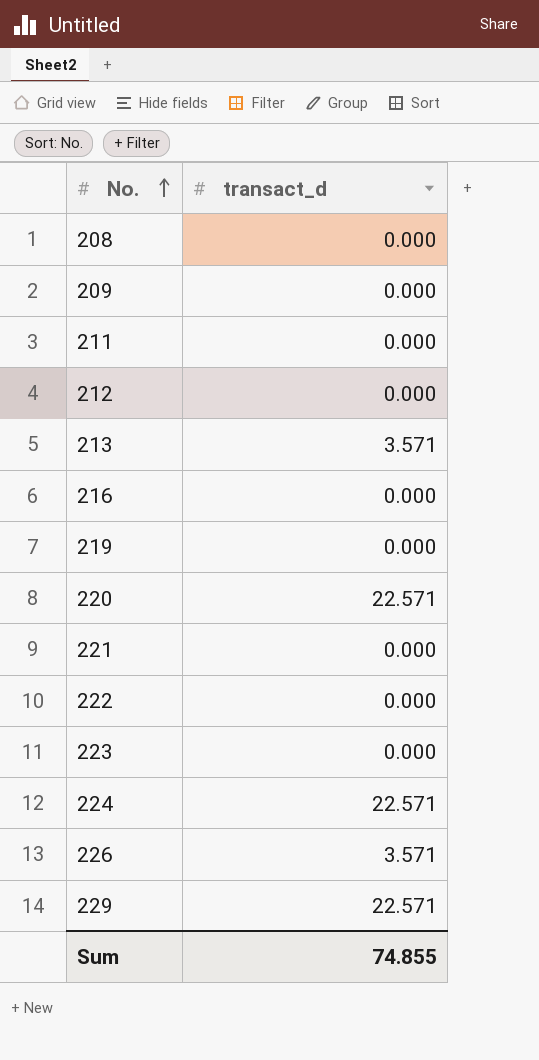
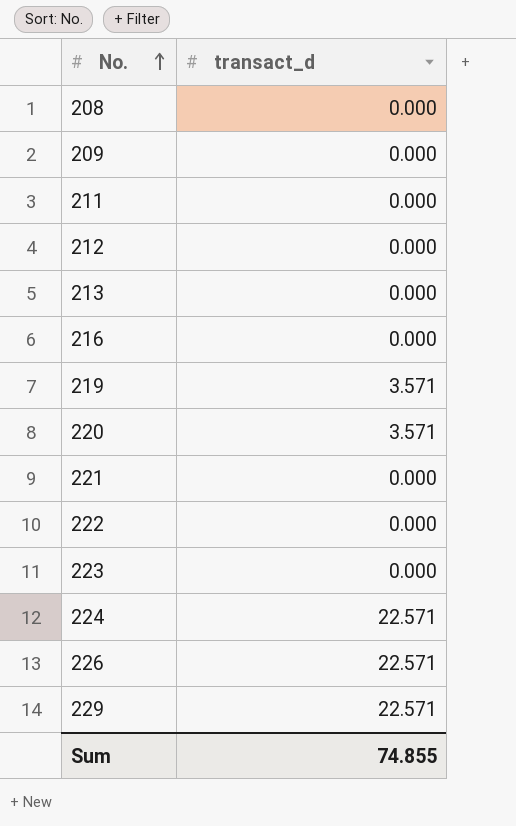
213 | transact_d: 3.571 -> 0.000
219 | transact_d: 0.000 -> 3.571
220 | transact_d: 22.571 -> 3.571
226 | transact_d: 3.571 -> 22.571

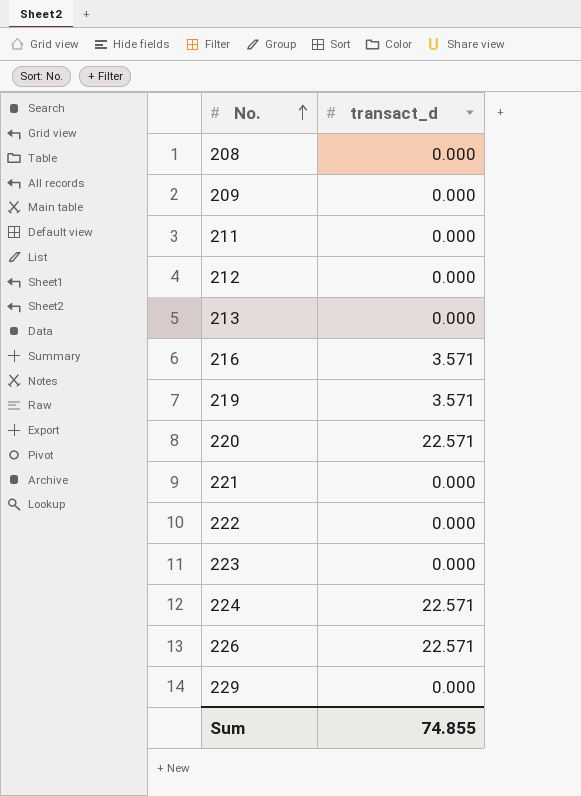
216 | transact_d: 0.000 -> 3.571
220 | transact_d: 3.571 -> 22.571
229 | transact_d: 22.571 -> 0.000

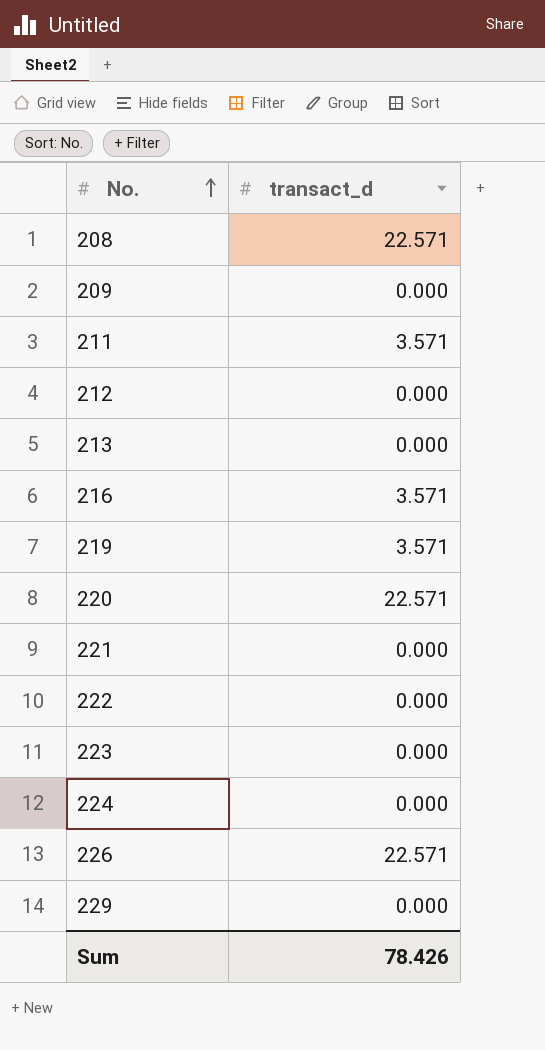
208 | transact_d: 0.000 -> 22.571
211 | transact_d: 0.000 -> 3.571
224 | transact_d: 22.571 -> 0.000
Sum | transact_d: 74.855 -> 78.426

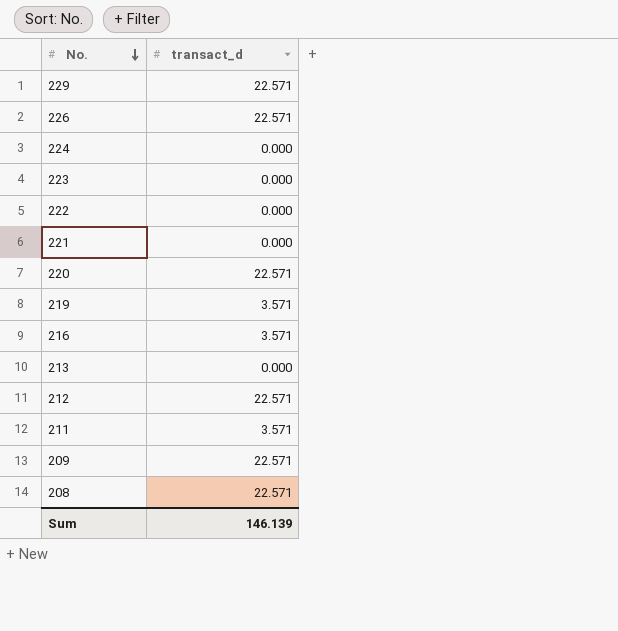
row order: No. ascending -> No. descending
229 | transact_d: 0.000 -> 22.571
212 | transact_d: 0.000 -> 22.571
209 | transact_d: 0.000 -> 22.571
Sum | transact_d: 78.426 -> 146.139

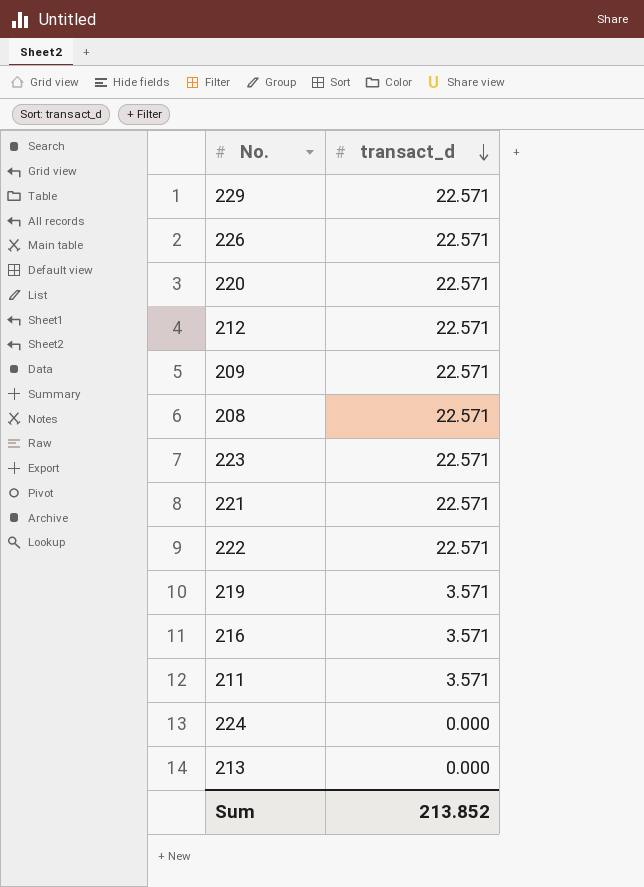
row order: No. descending -> transact_d descending
223 | transact_d: 0.000 -> 22.571
221 | transact_d: 0.000 -> 22.571
222 | transact_d: 0.000 -> 22.571
Sum | transact_d: 146.139 -> 213.852

